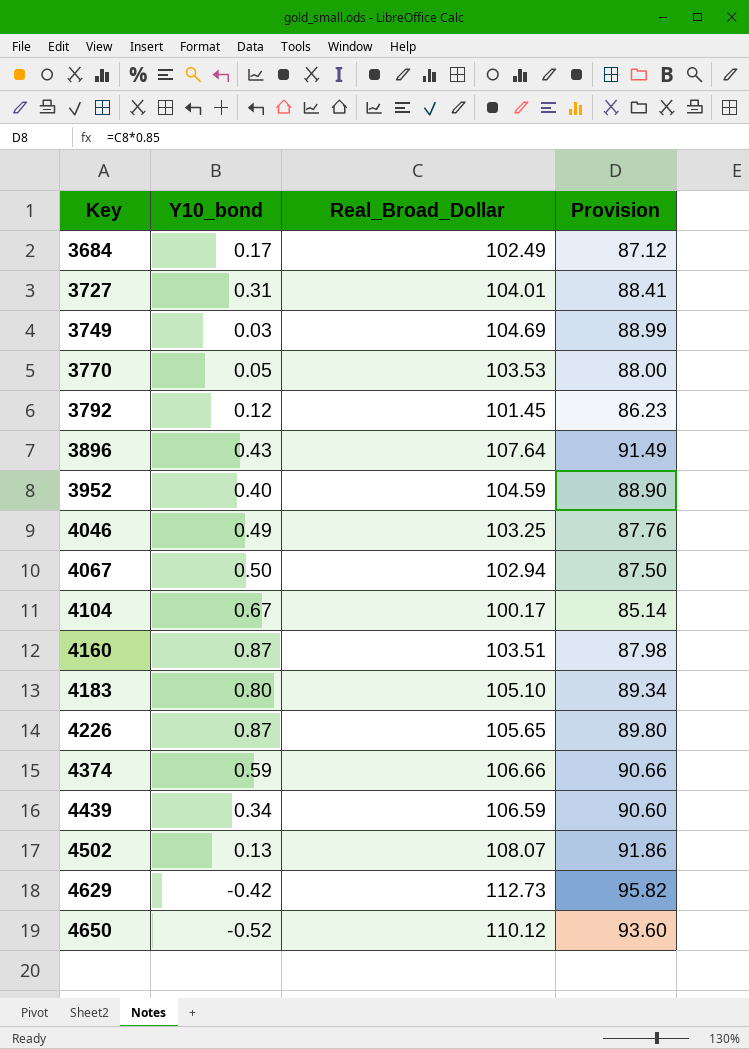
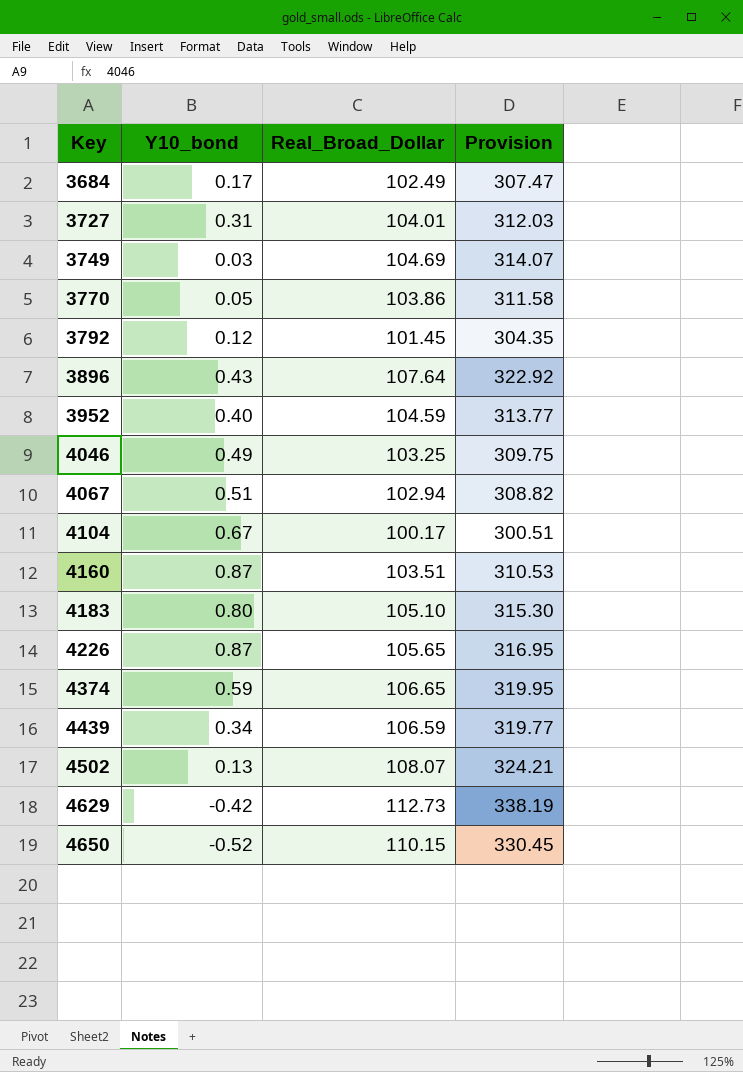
column Provision | formula: [Real_Broad_Dollar] * 0.85 -> [Real_Broad_Dollar] * 3
3770 | Real_Broad_Dollar: 103.53 -> 103.86
4067 | Y10_bond: 0.50 -> 0.51
4374 | Real_Broad_Dollar: 106.66 -> 106.65
4650 | Real_Broad_Dollar: 110.12 -> 110.15

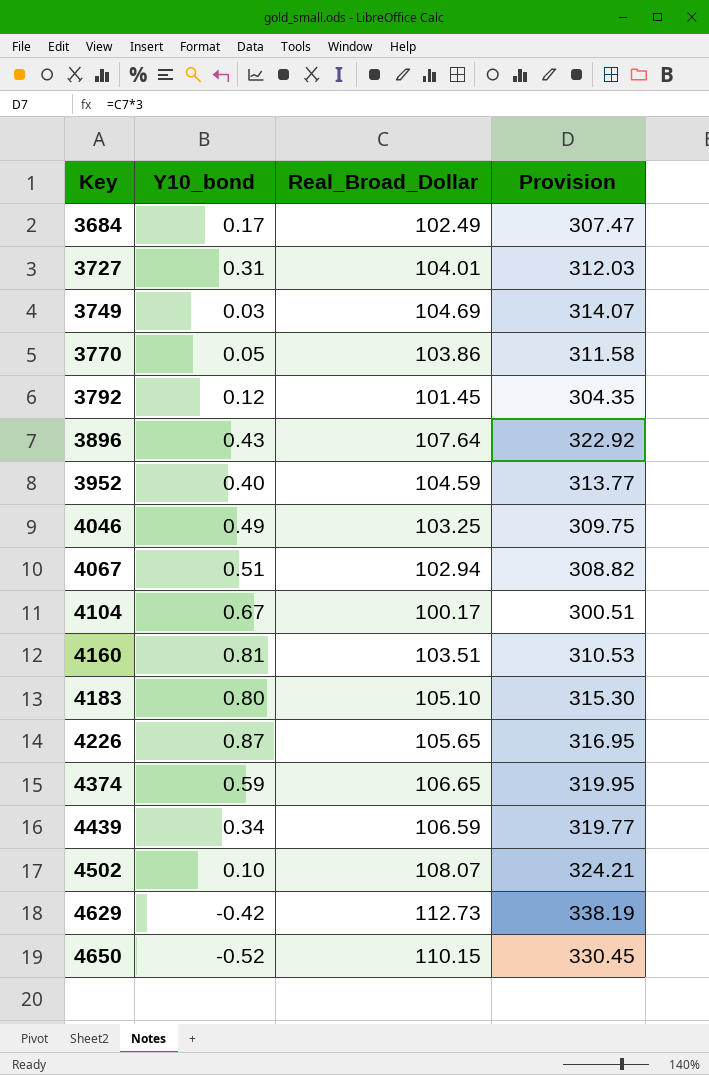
4160 | Y10_bond: 0.87 -> 0.81
4502 | Y10_bond: 0.13 -> 0.10

